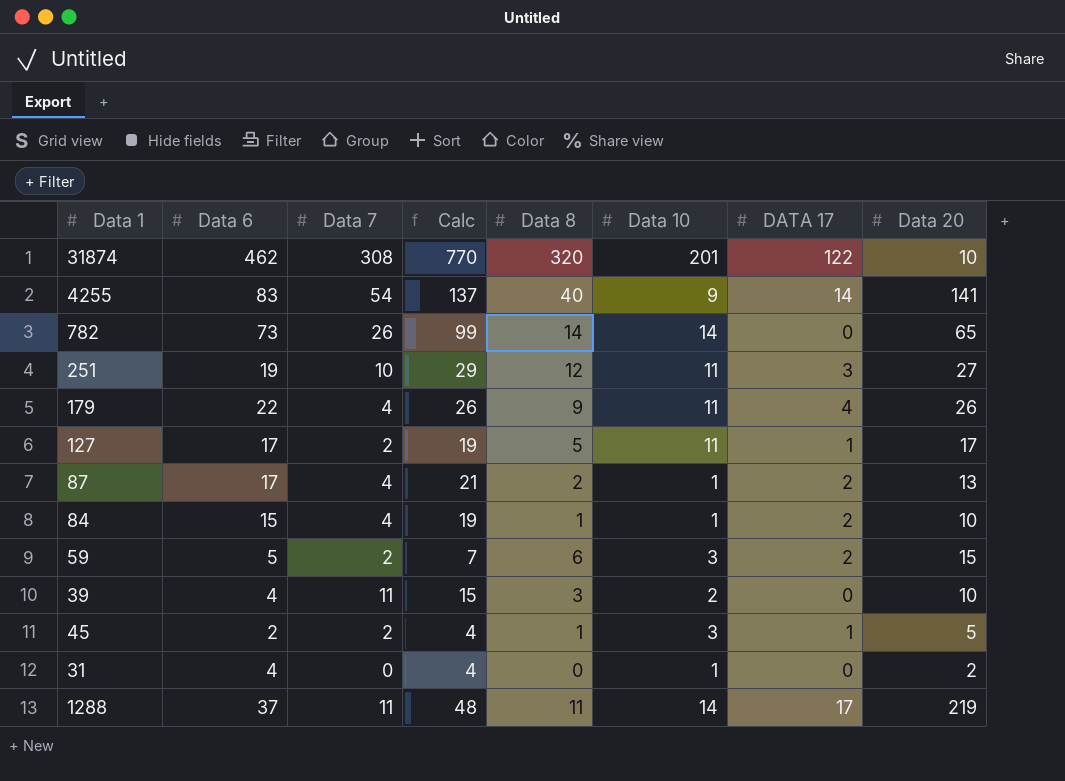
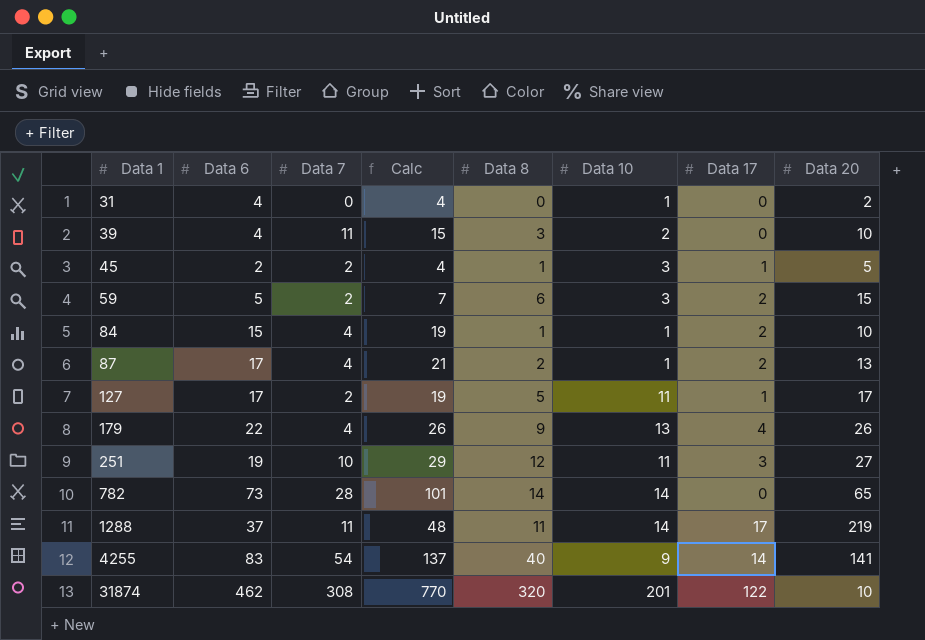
row order: none -> Data 1 ascending
column name: DATA 17 -> Data 17
179 | Data 10: 11 -> 13
782 | Data 7: 26 -> 28
782 | Calc: 99 -> 101

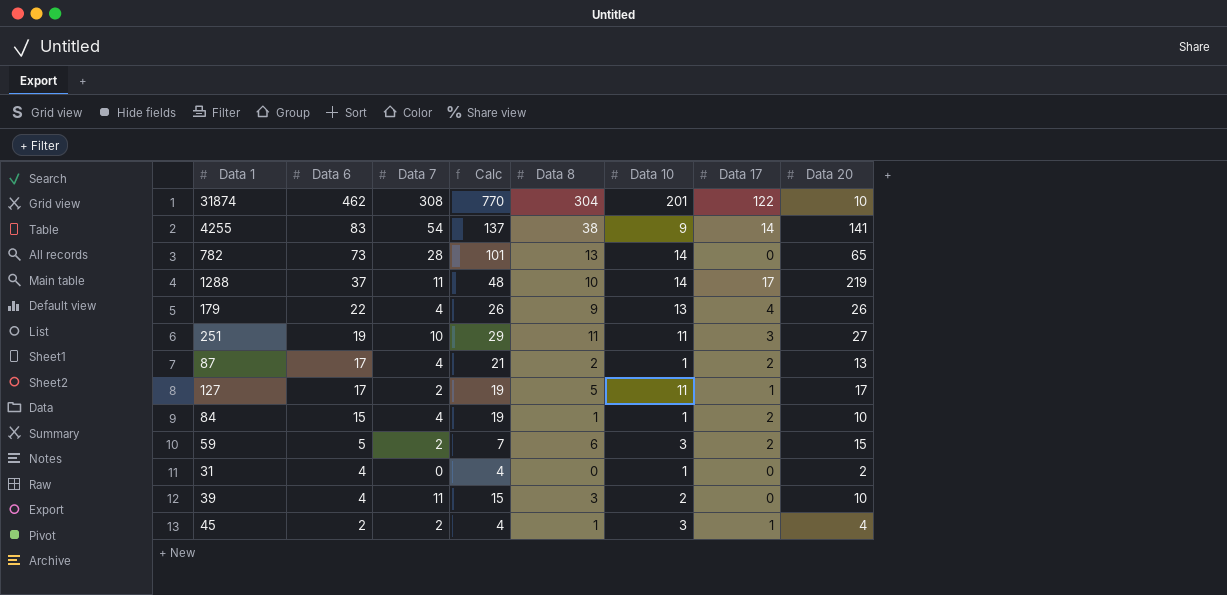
row order: Data 1 ascending -> Data 6 descending
31874 | Data 8: 320 -> 304
4255 | Data 8: 40 -> 38
782 | Data 8: 14 -> 13
1288 | Data 8: 11 -> 10
251 | Data 8: 12 -> 11
45 | Data 20: 5 -> 4

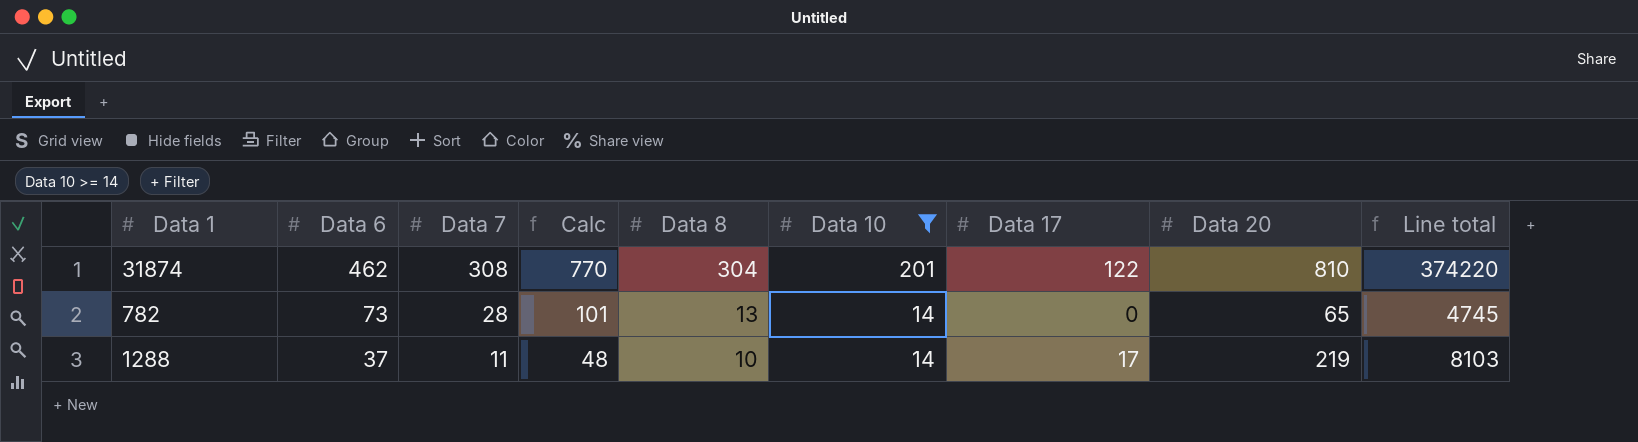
filter: none -> Data 10 >= 14
column Line total | formula: none -> [Data 6] * [Data 20]
31874 | Data 20: 10 -> 810

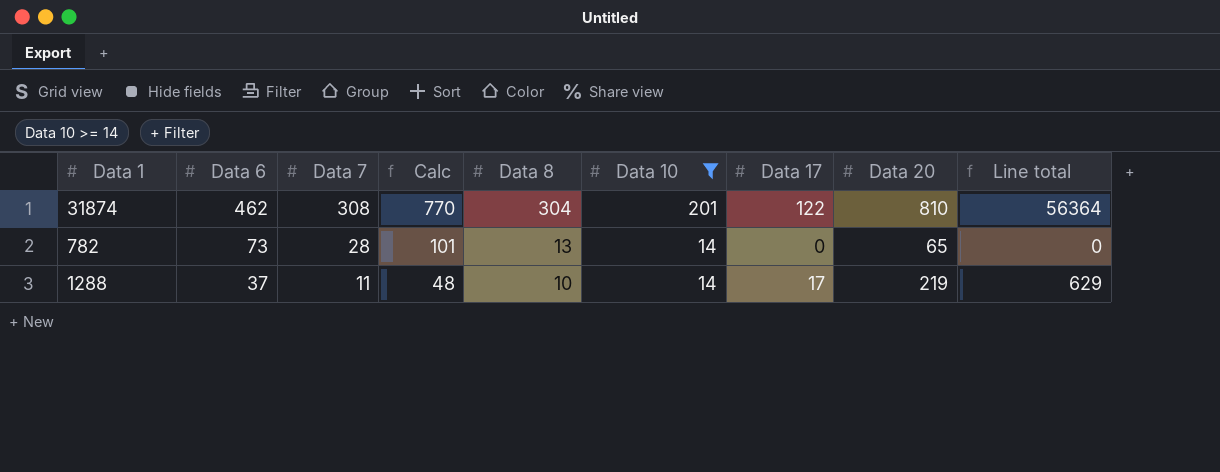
column Line total | formula: [Data 6] * [Data 20] -> [Data 6] * [Data 17]

